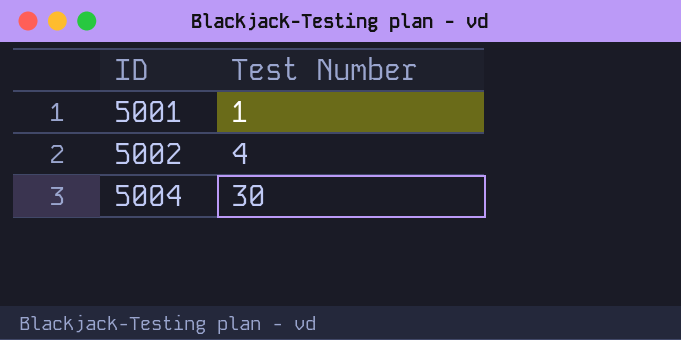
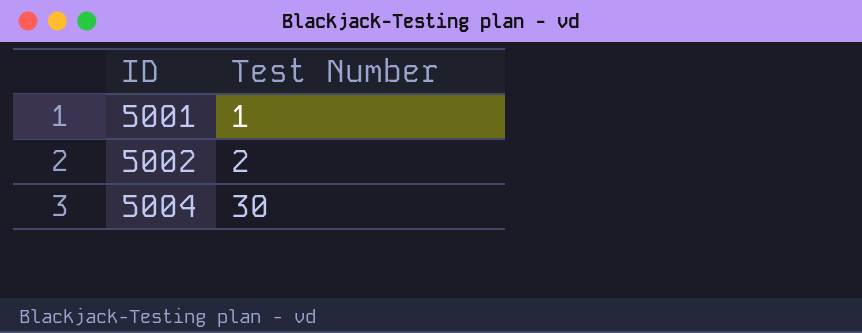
5002 | Test Number: 4 -> 2

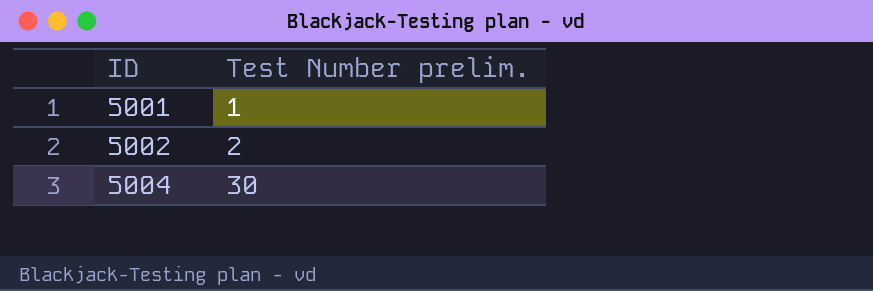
column name: Test Number -> Test Number prelim.

